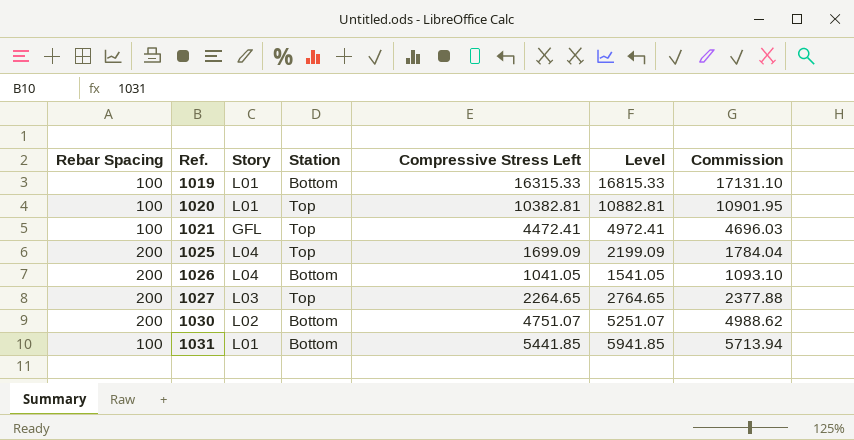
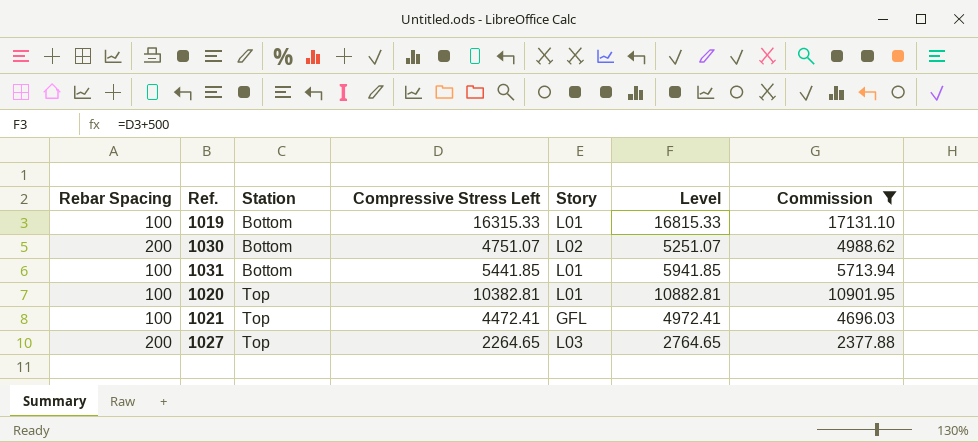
filter: none -> Commission >= 2377.88
row order: Ref. ascending -> Station ascending
column Story | position: 3 -> 5

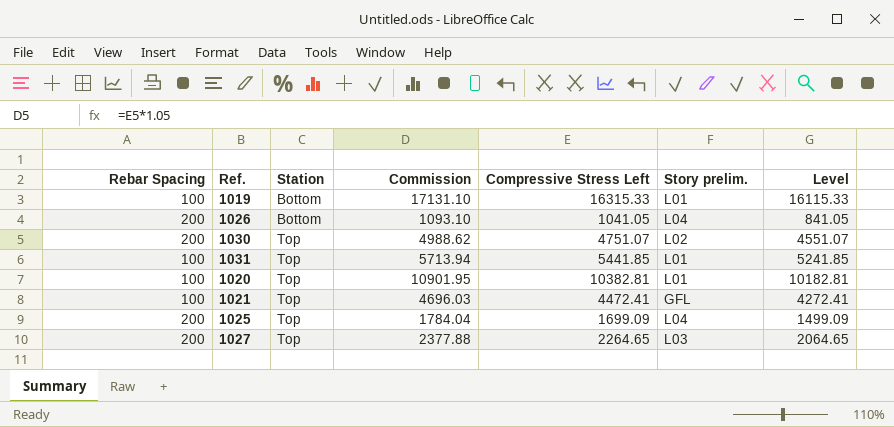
filter: Commission >= 2377.88 -> none
column Commission | position: 7 -> 4
column name: Story -> Story prelim.
column Level | formula: [Compressive Stress Left] + 500 -> [Compressive Stress Left] - 200
1030 | Station: Bottom -> Top
1031 | Station: Bottom -> Top

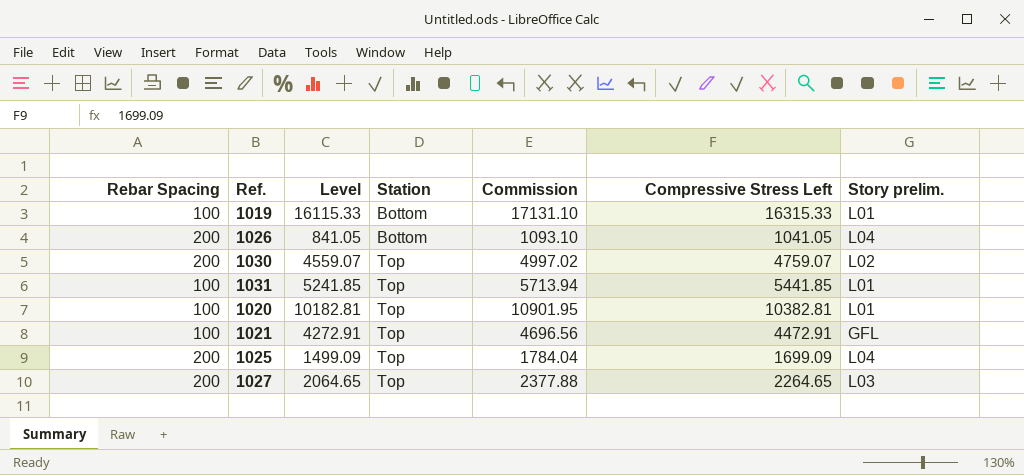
column Level | position: 7 -> 3
1030 | Level: 4551.07 -> 4559.07
1030 | Commission: 4988.62 -> 4997.02
1030 | Compressive Stress Left: 4751.07 -> 4759.07
1021 | Level: 4272.41 -> 4272.91
1021 | Commission: 4696.03 -> 4696.56
1021 | Compressive Stress Left: 4472.41 -> 4472.91

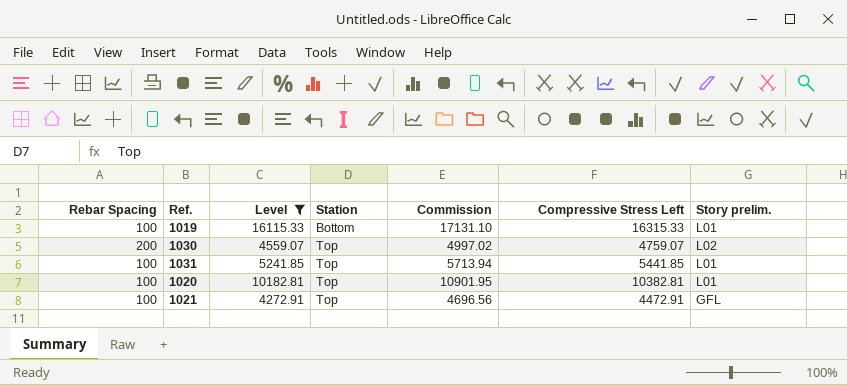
filter: none -> Level >= 4272.91

